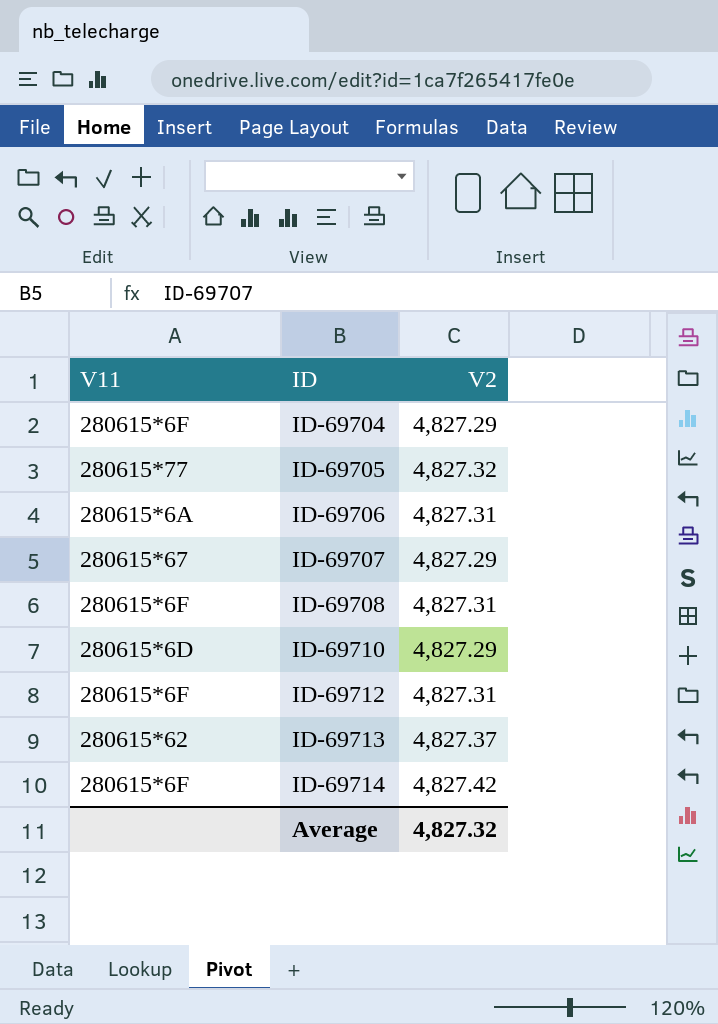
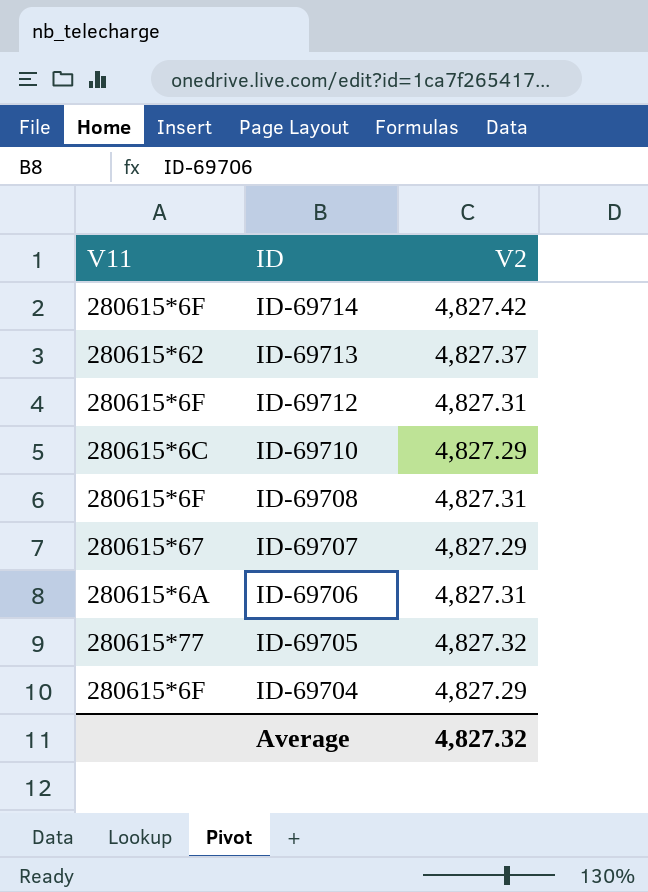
row order: ID ascending -> ID descending
ID-69710 | V11: 280615*6D -> 280615*6C

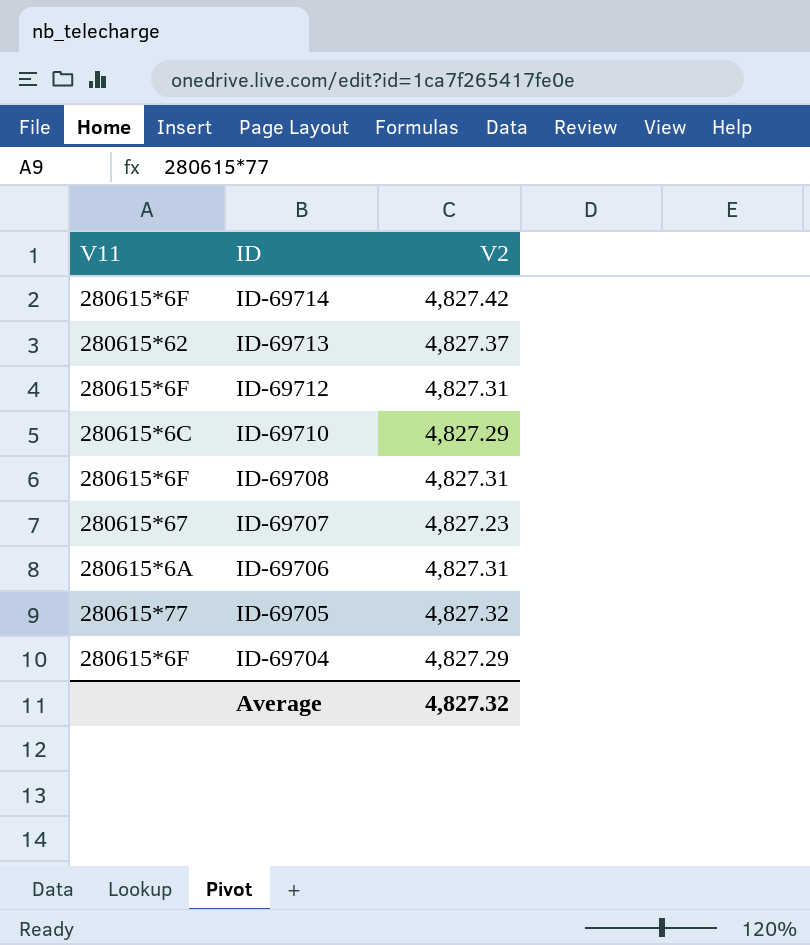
ID-69707 | V2: 4,827.29 -> 4,827.23

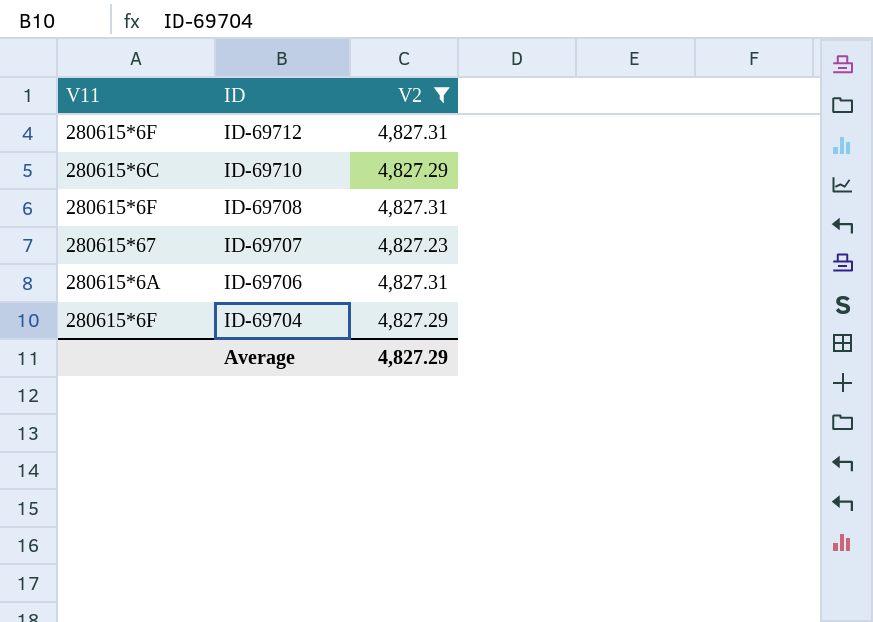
filter: none -> V2 <= 4,827.31
Average | V2: 4,827.32 -> 4,827.29

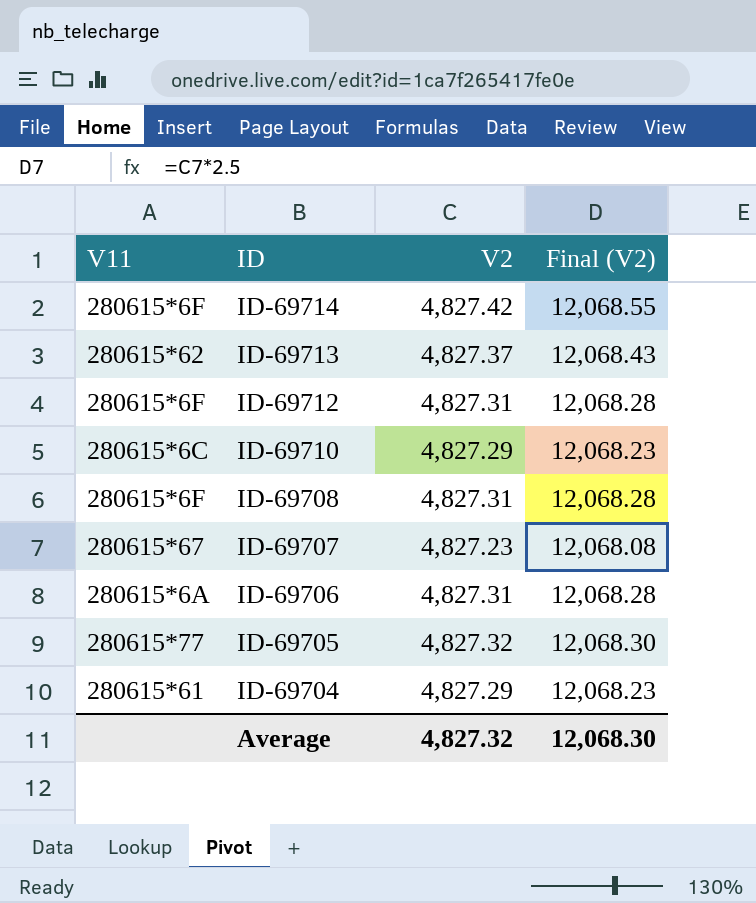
filter: V2 <= 4,827.31 -> none
column Final (V2) | formula: none -> [V2] * 2.5
ID-69704 | V11: 280615*6F -> 280615*61
Average | V2: 4,827.29 -> 4,827.32

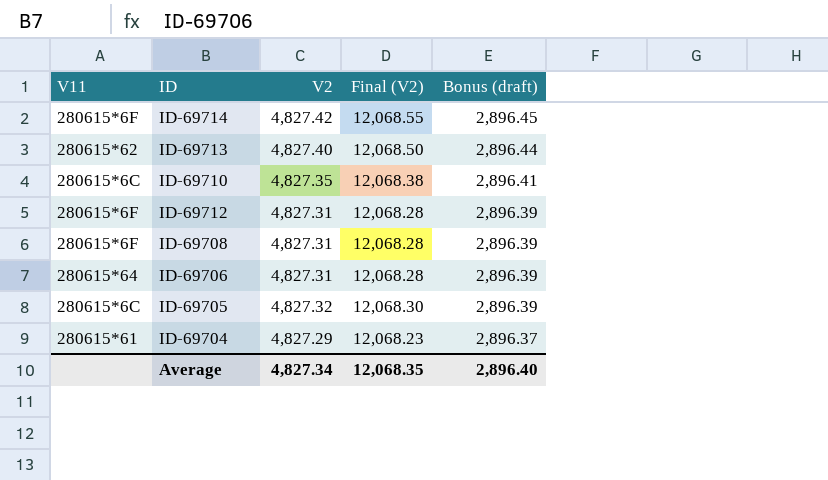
row order: ID descending -> Bonus (draft) descending
column Bonus (draft) | formula: none -> [V2] * 0.6
row ID-69707: 280615*67 | 4,827.23 | 12,068.08 -> none
ID-69713 | V2: 4,827.37 -> 4,827.40
ID-69713 | Final (V2): 12,068.43 -> 12,068.50
ID-69710 | V2: 4,827.29 -> 4,827.35
ID-69710 | Final (V2): 12,068.23 -> 12,068.38
ID-69706 | V11: 280615*6A -> 280615*64
ID-69705 | V11: 280615*77 -> 280615*6C
Average | V2: 4,827.32 -> 4,827.34
Average | Final (V2): 12,068.30 -> 12,068.35

